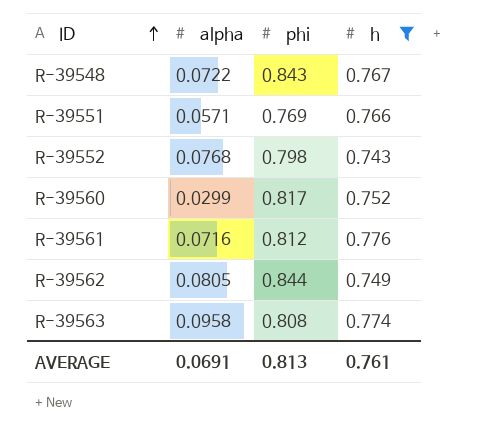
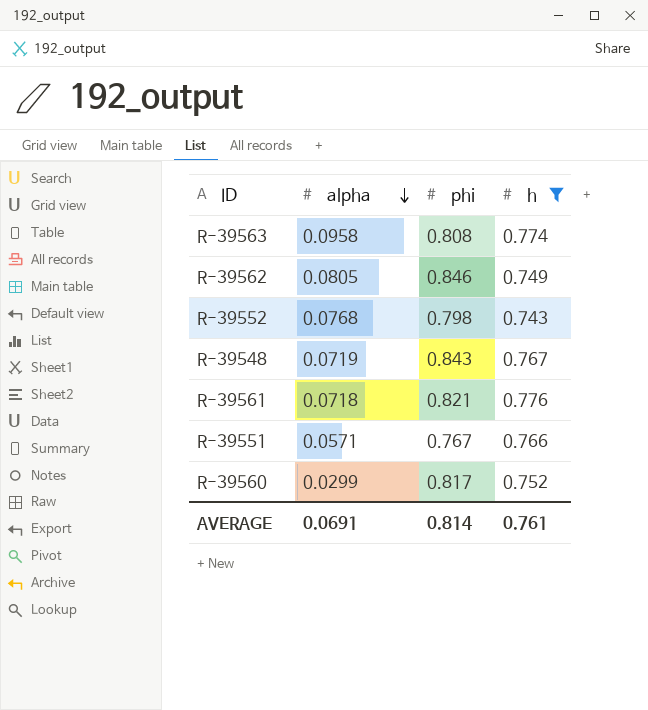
row order: ID ascending -> alpha descending
R-39562 | phi: 0.844 -> 0.846
R-39548 | alpha: 0.0722 -> 0.0719
R-39561 | alpha: 0.0716 -> 0.0718
R-39561 | phi: 0.812 -> 0.821
R-39551 | phi: 0.769 -> 0.767
AVERAGE | phi: 0.813 -> 0.814

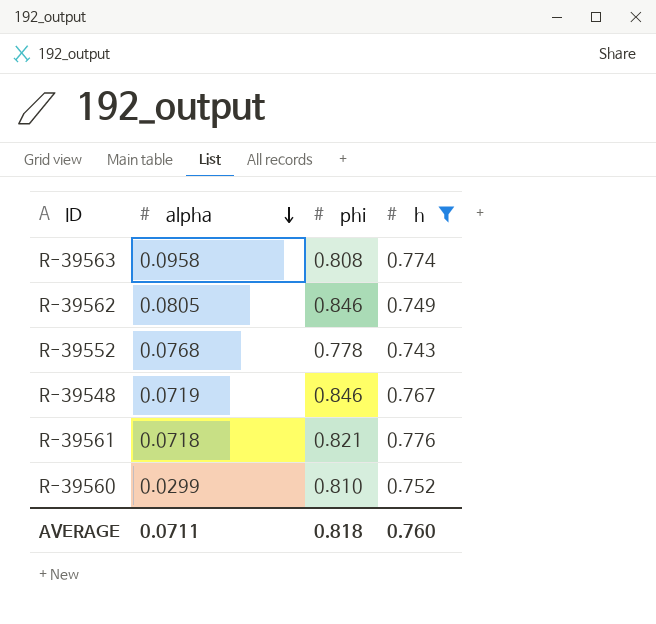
row R-39551: 0.0571 | 0.767 | 0.766 -> none
R-39552 | phi: 0.798 -> 0.778
R-39548 | phi: 0.843 -> 0.846
R-39560 | phi: 0.817 -> 0.810
AVERAGE | alpha: 0.0691 -> 0.0711
AVERAGE | phi: 0.814 -> 0.818
AVERAGE | h: 0.761 -> 0.760

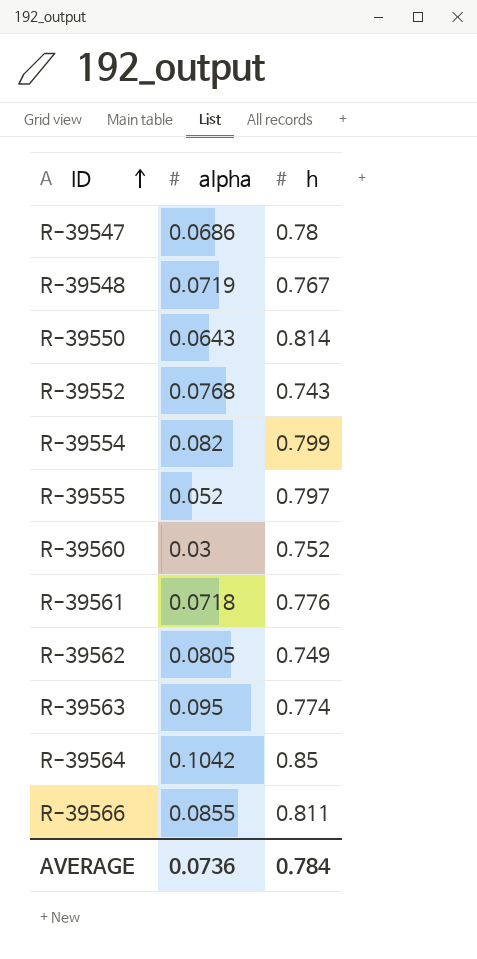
filter: h <= 0.776 -> none
row order: alpha descending -> ID ascending
column phi | position: 3 -> none
R-39560 | alpha: 0.0299 -> 0.03
R-39563 | alpha: 0.0958 -> 0.095
AVERAGE | alpha: 0.0711 -> 0.0736
AVERAGE | h: 0.760 -> 0.784

